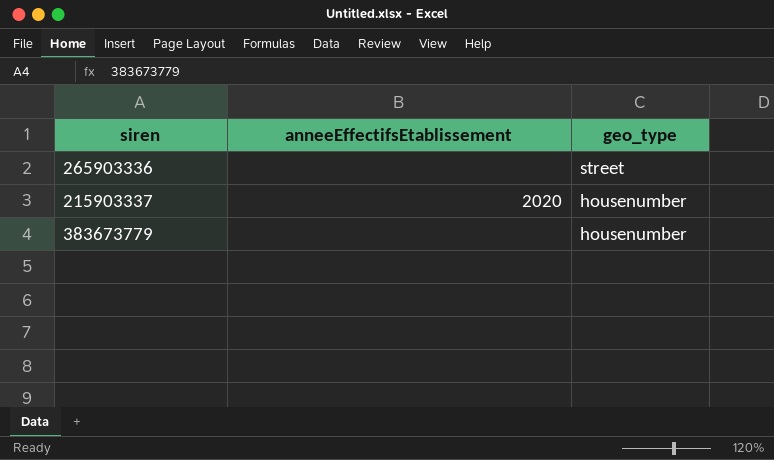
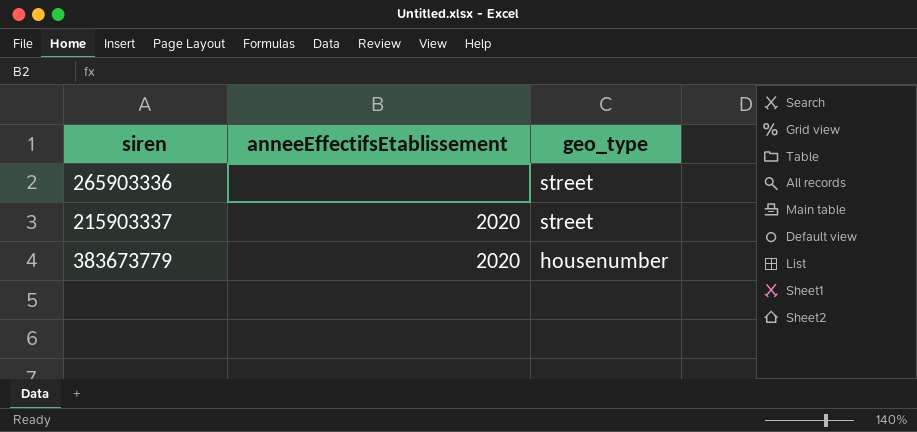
215903337 | geo_type: housenumber -> street
383673779 | anneeEffectifsEtablissement: none -> 2020

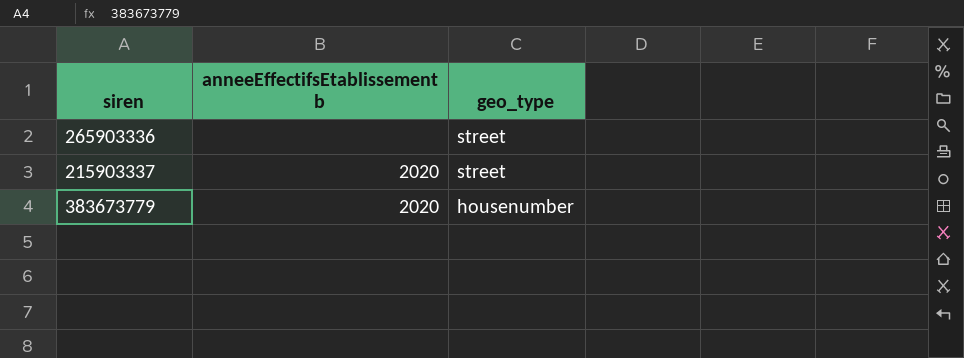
column name: anneeEffectifsEtablissement -> anneeEffectifsEtablissement b

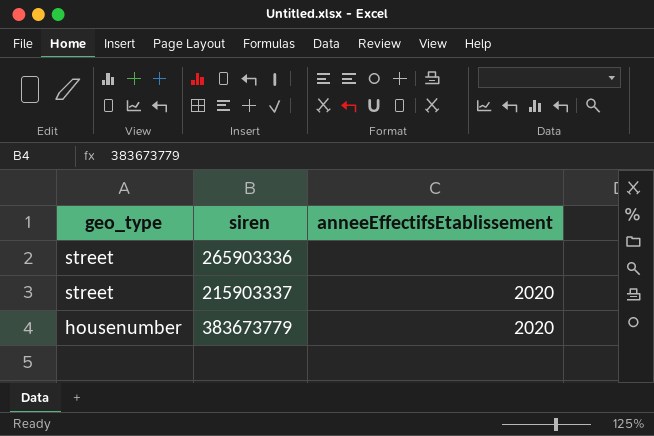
column geo_type | position: 3 -> 1
column name: anneeEffectifsEtablissement b -> anneeEffectifsEtablissement

